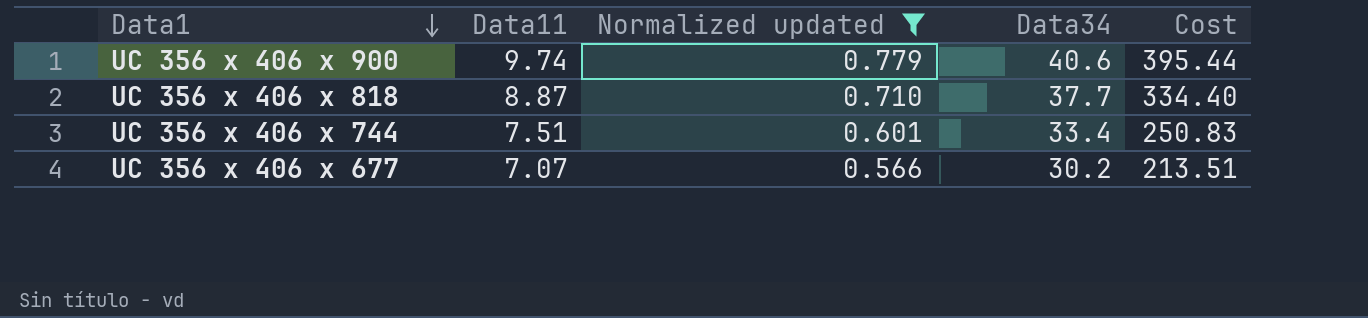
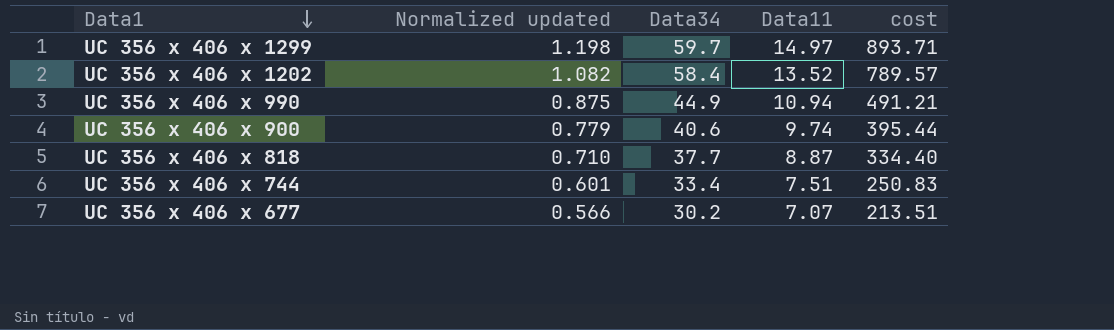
filter: Normalized updated <= 0.779 -> none
column Data11 | position: 2 -> 4
column name: Cost -> cost

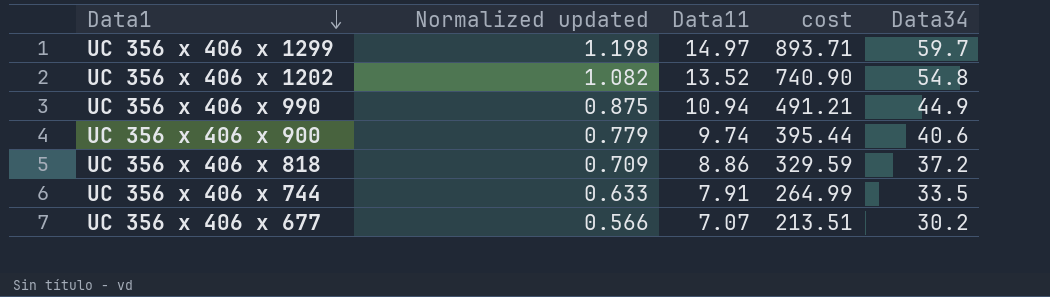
column Data34 | position: 3 -> 5
UC 356 x 406 x 1202 | cost: 789.57 -> 740.90
UC 356 x 406 x 1202 | Data34: 58.4 -> 54.8
UC 356 x 406 x 818 | Normalized updated: 0.710 -> 0.709
UC 356 x 406 x 818 | Data11: 8.87 -> 8.86
UC 356 x 406 x 818 | cost: 334.40 -> 329.59
UC 356 x 406 x 818 | Data34: 37.7 -> 37.2
UC 356 x 406 x 744 | Normalized updated: 0.601 -> 0.633
UC 356 x 406 x 744 | Data11: 7.51 -> 7.91
UC 356 x 406 x 744 | cost: 250.83 -> 264.99
UC 356 x 406 x 744 | Data34: 33.4 -> 33.5

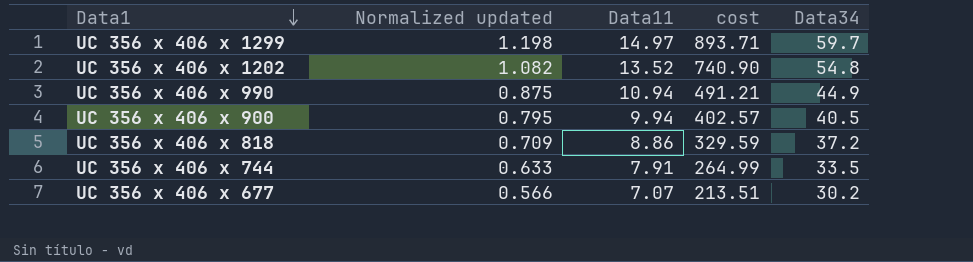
UC 356 x 406 x 900 | Normalized updated: 0.779 -> 0.795
UC 356 x 406 x 900 | Data11: 9.74 -> 9.94
UC 356 x 406 x 900 | cost: 395.44 -> 402.57
UC 356 x 406 x 900 | Data34: 40.6 -> 40.5

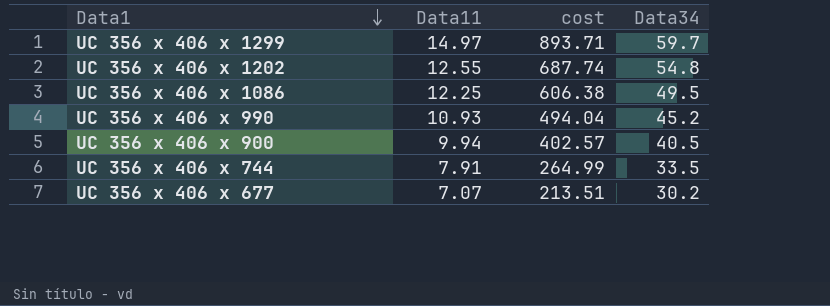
column Normalized updated | formula: [Data11] * 0.08 -> none
row UC 356 x 406 x 818: 0.709 | 8.86 | 329.59 | 37.2 -> none
UC 356 x 406 x 1202 | Data11: 13.52 -> 12.55
UC 356 x 406 x 1202 | cost: 740.90 -> 687.74
row UC 356 x 406 x 1086: none -> 12.25 | 606.38 | 49.5
UC 356 x 406 x 990 | Data11: 10.94 -> 10.93
UC 356 x 406 x 990 | cost: 491.21 -> 494.04
UC 356 x 406 x 990 | Data34: 44.9 -> 45.2

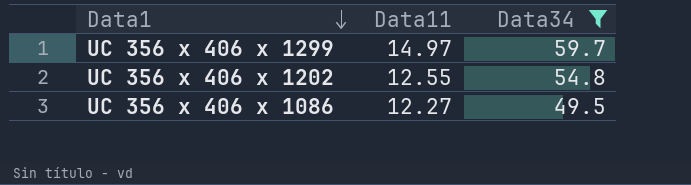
filter: none -> Data34 >= 49.5
column cost | formula: [Data11] * [Data34] -> none
UC 356 x 406 x 1086 | Data11: 12.25 -> 12.27

